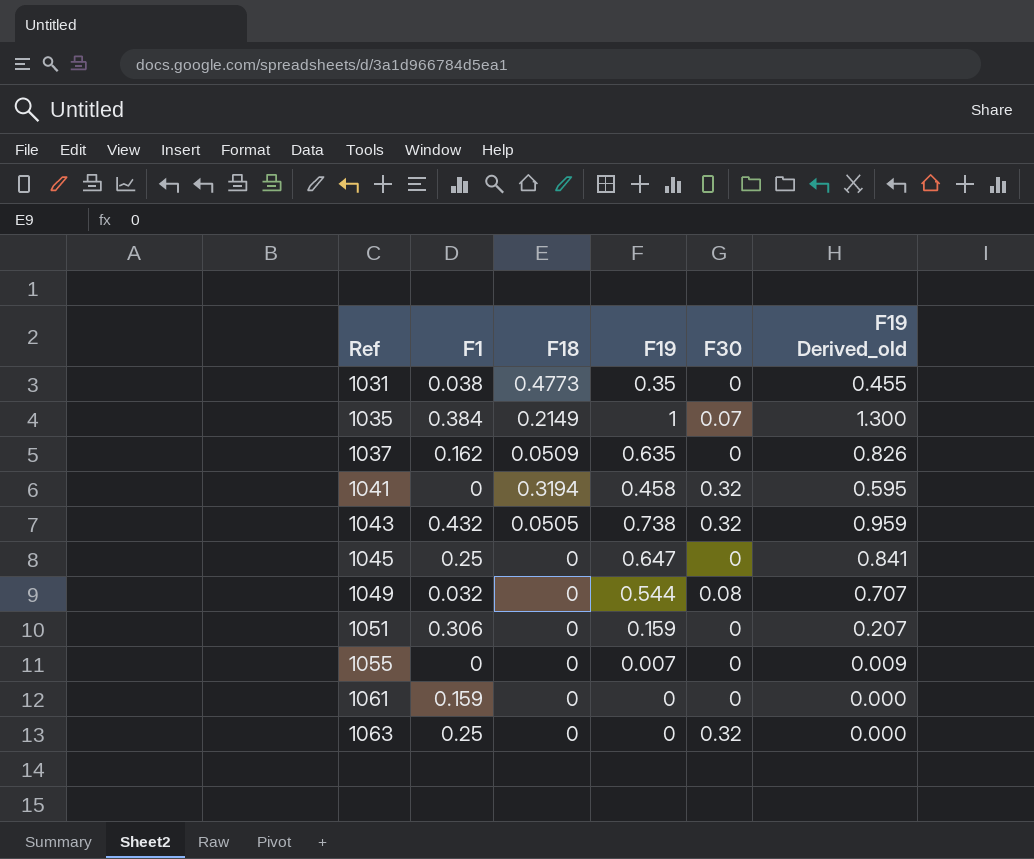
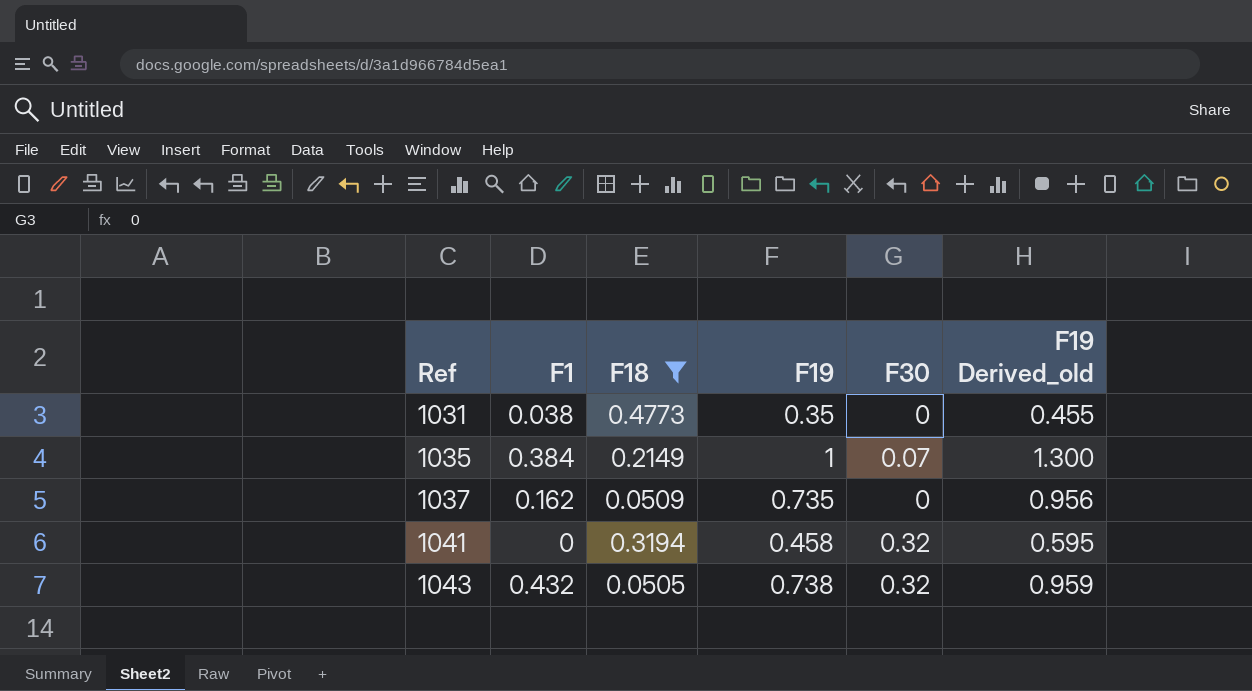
filter: none -> F18 != 0
1037 | F19: 0.635 -> 0.735
1037 | F19 Derived_old: 0.826 -> 0.956

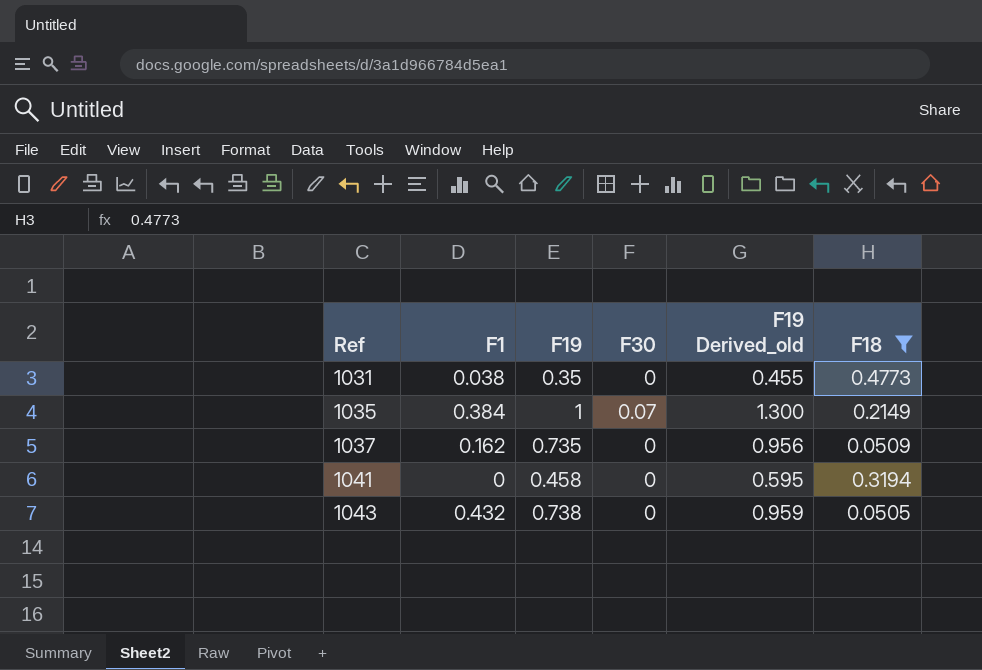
column F18 | position: 3 -> 6
1041 | F30: 0.32 -> 0
1043 | F30: 0.32 -> 0

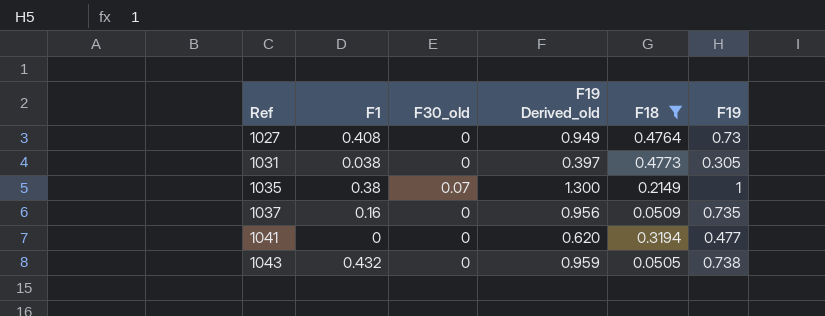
column name: F30 -> F30_old
column F19 | position: 3 -> 6
row 1027: none -> 0.408 | 0 | 0.949 | 0.4764 | 0.73
1031 | F19 Derived_old: 0.455 -> 0.397
1031 | F19: 0.35 -> 0.305
1035 | F1: 0.384 -> 0.38
1037 | F1: 0.162 -> 0.16
1041 | F19 Derived_old: 0.595 -> 0.620
1041 | F19: 0.458 -> 0.477

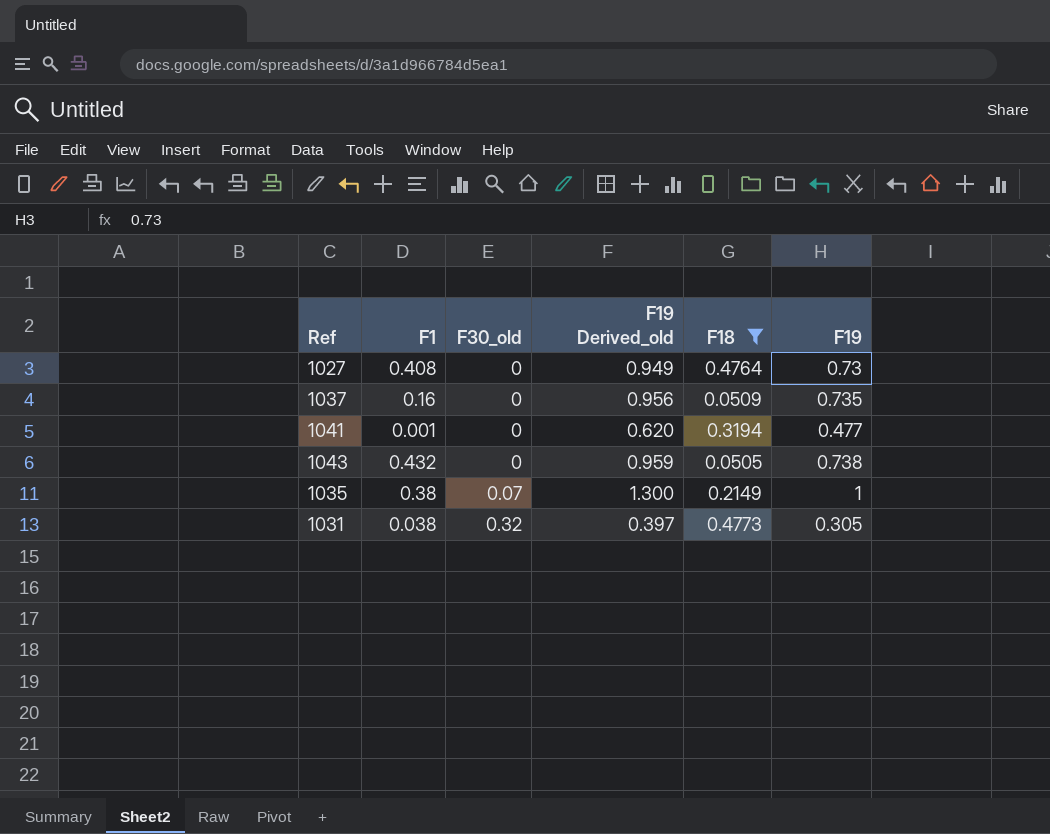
row order: Ref ascending -> F30_old ascending
1041 | F1: 0 -> 0.001
1031 | F30_old: 0 -> 0.32

